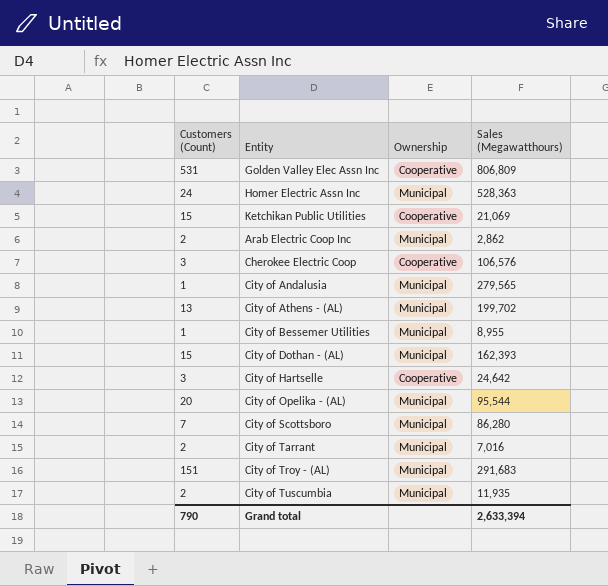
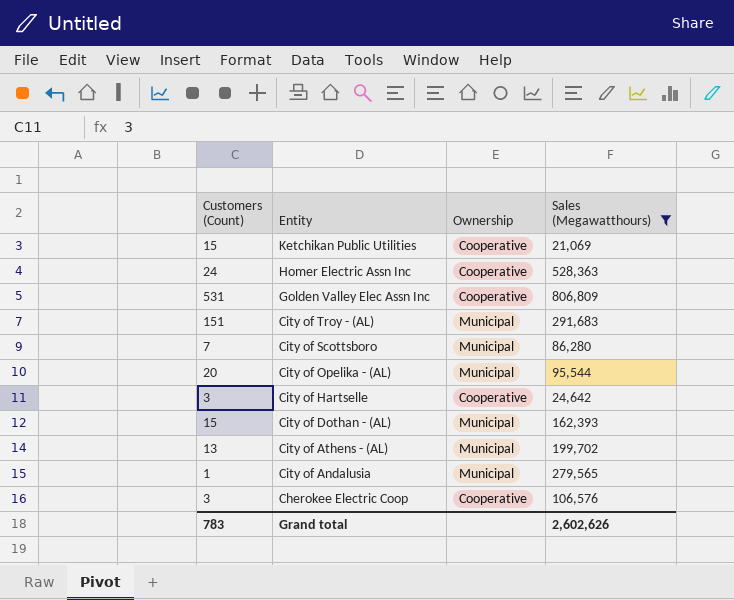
filter: none -> Sales (Megawatthours) >= 21,069
row order: none -> Entity descending
Homer Electric Assn Inc | Ownership: Municipal -> Cooperative
Grand total | Customers (Count): 790 -> 783
Grand total | Sales (Megawatthours): 2,633,394 -> 2,602,626

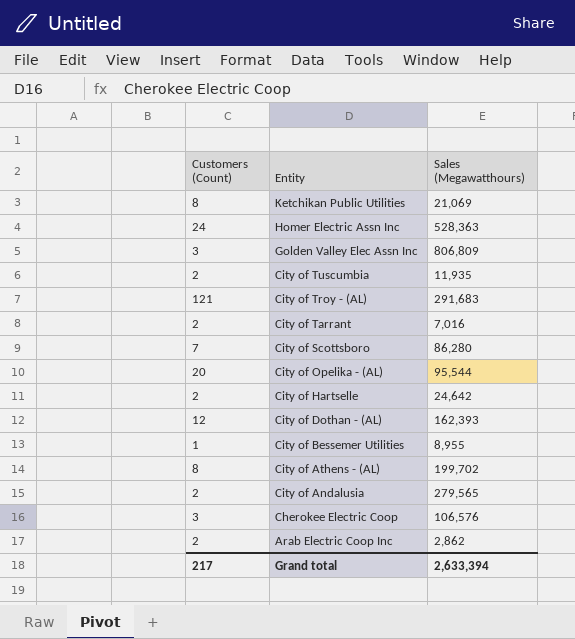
filter: Sales (Megawatthours) >= 21,069 -> none
column Ownership | position: 3 -> none
Ketchikan Public Utilities | Customers (Count): 15 -> 8
Golden Valley Elec Assn Inc | Customers (Count): 531 -> 3
City of Troy - (AL) | Customers (Count): 151 -> 121
City of Hartselle | Customers (Count): 3 -> 2
City of Dothan - (AL) | Customers (Count): 15 -> 12
City of Athens - (AL) | Customers (Count): 13 -> 8
City of Andalusia | Customers (Count): 1 -> 2
Grand total | Customers (Count): 783 -> 217
Grand total | Sales (Megawatthours): 2,602,626 -> 2,633,394

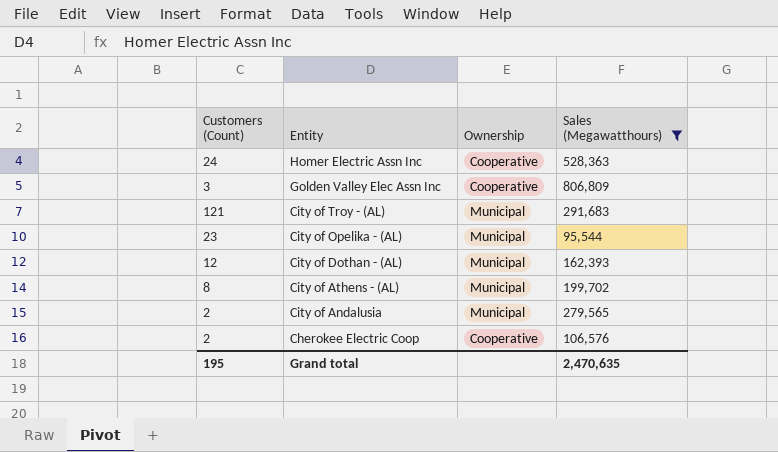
filter: none -> Sales (Megawatthours) >= 95,544
column Ownership | position: none -> 3
City of Opelika - (AL) | Customers (Count): 20 -> 23
Cherokee Electric Coop | Customers (Count): 3 -> 2
Grand total | Customers (Count): 217 -> 195
Grand total | Sales (Megawatthours): 2,633,394 -> 2,470,635

